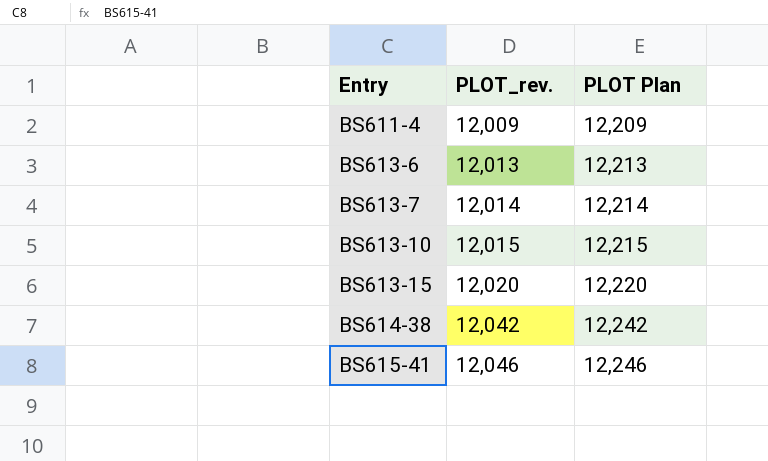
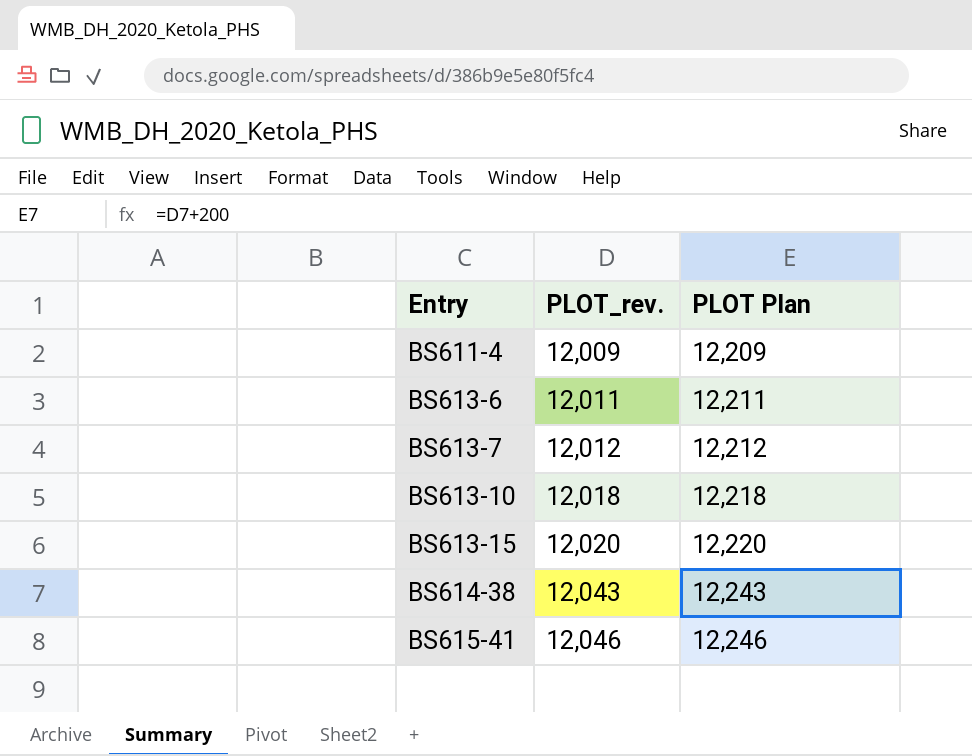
BS613-6 | PLOT_rev.: 12,013 -> 12,011
BS613-6 | PLOT Plan: 12,213 -> 12,211
BS613-7 | PLOT_rev.: 12,014 -> 12,012
BS613-7 | PLOT Plan: 12,214 -> 12,212
BS613-10 | PLOT_rev.: 12,015 -> 12,018
BS613-10 | PLOT Plan: 12,215 -> 12,218
BS614-38 | PLOT_rev.: 12,042 -> 12,043
BS614-38 | PLOT Plan: 12,242 -> 12,243

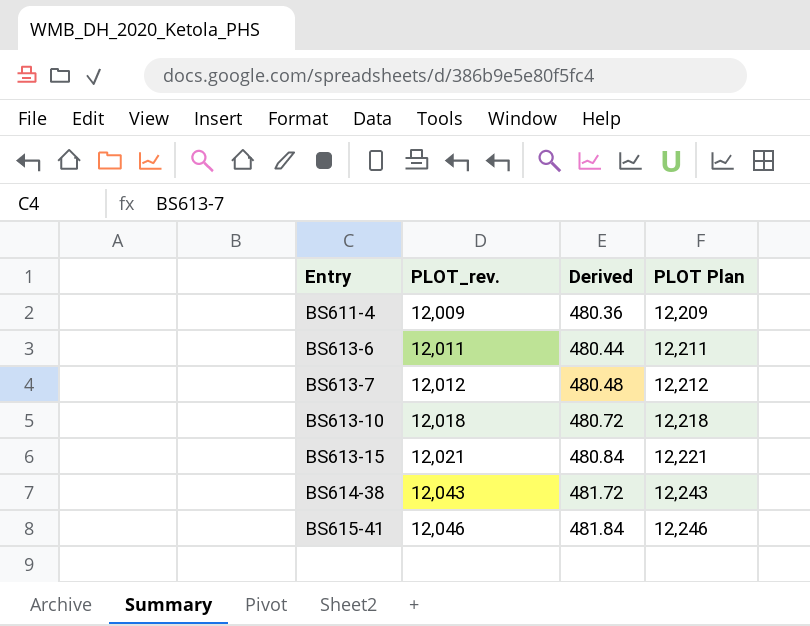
column Derived | formula: none -> [PLOT_rev.] * 0.04
BS613-15 | PLOT_rev.: 12,020 -> 12,021
BS613-15 | PLOT Plan: 12,220 -> 12,221

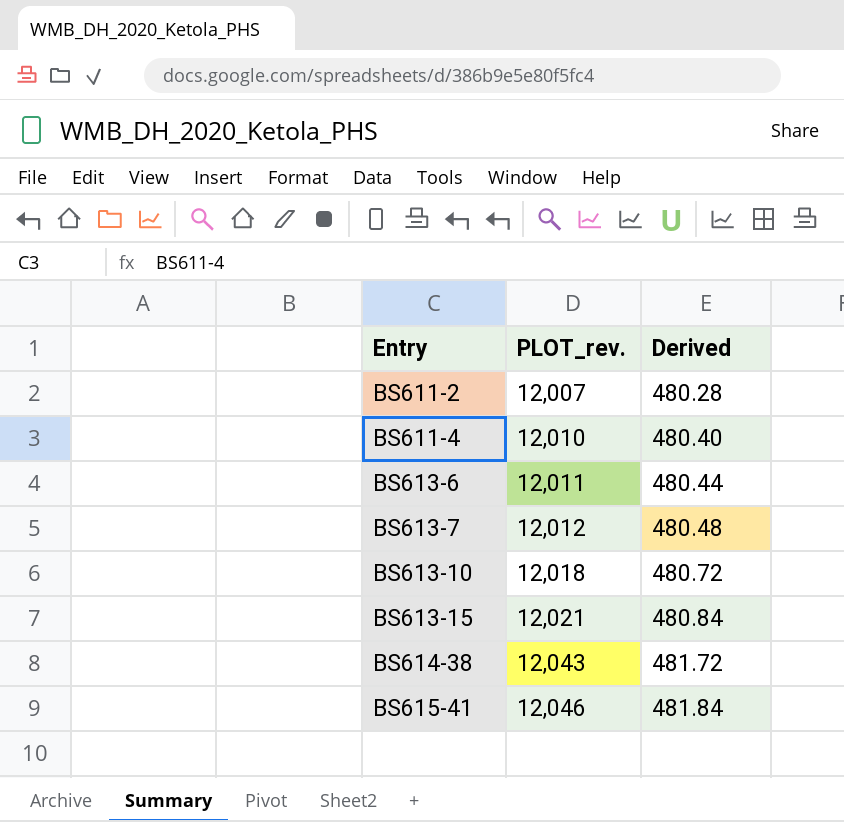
column PLOT Plan | formula: [PLOT_rev.] + 200 -> none
row BS611-2: none -> 12,007 | 480.28
BS611-4 | PLOT_rev.: 12,009 -> 12,010
BS611-4 | Derived: 480.36 -> 480.40

